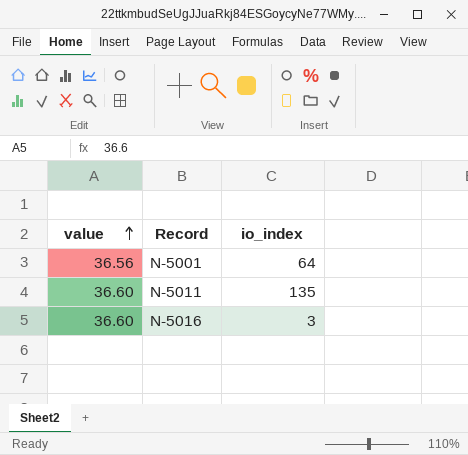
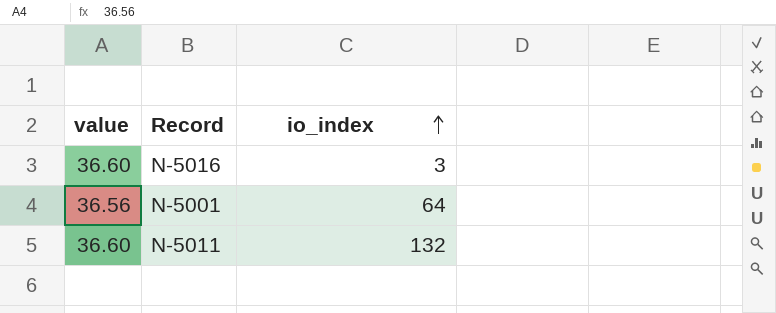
row order: value ascending -> io_index ascending
N-5011 | io_index: 135 -> 132

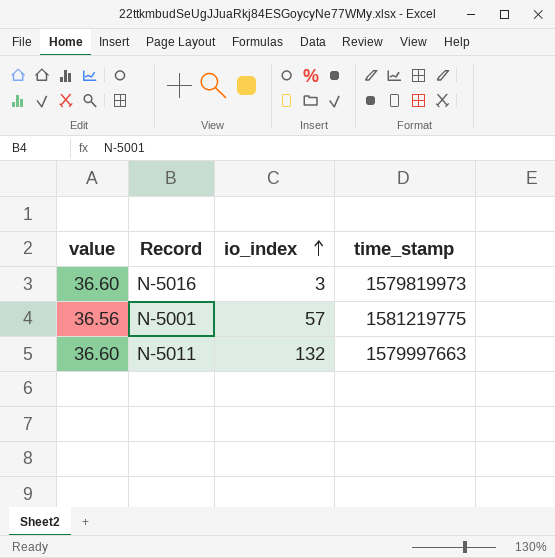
column time_stamp | position: none -> 4
N-5001 | io_index: 64 -> 57

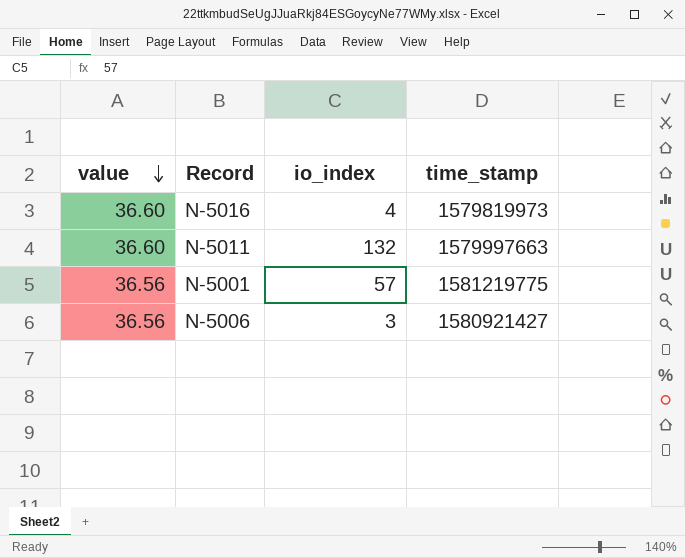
row order: io_index ascending -> value descending
N-5016 | io_index: 3 -> 4
row N-5006: none -> 36.56 | 3 | 1580921427

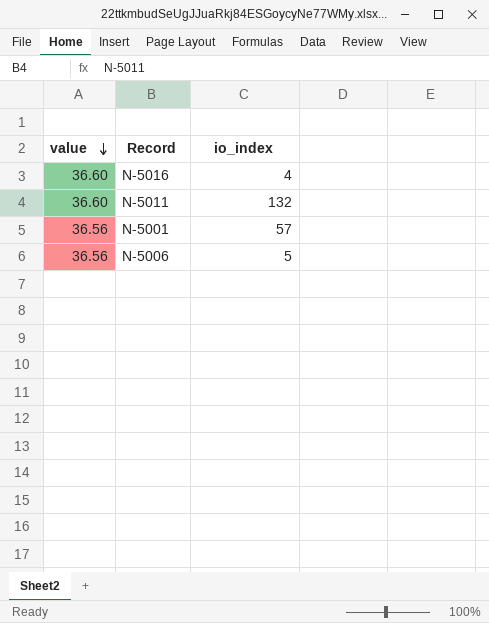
column time_stamp | position: 4 -> none
N-5006 | io_index: 3 -> 5

